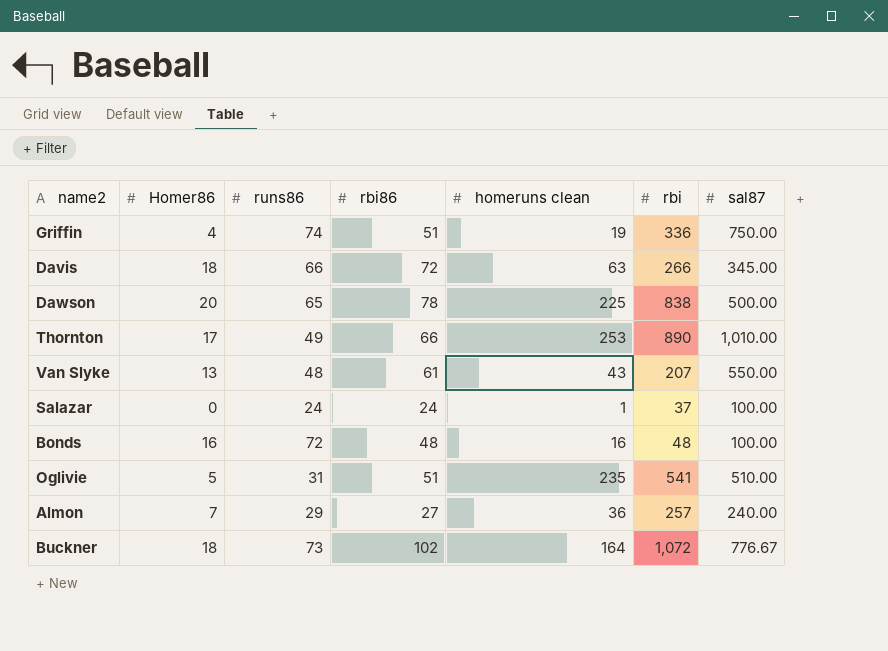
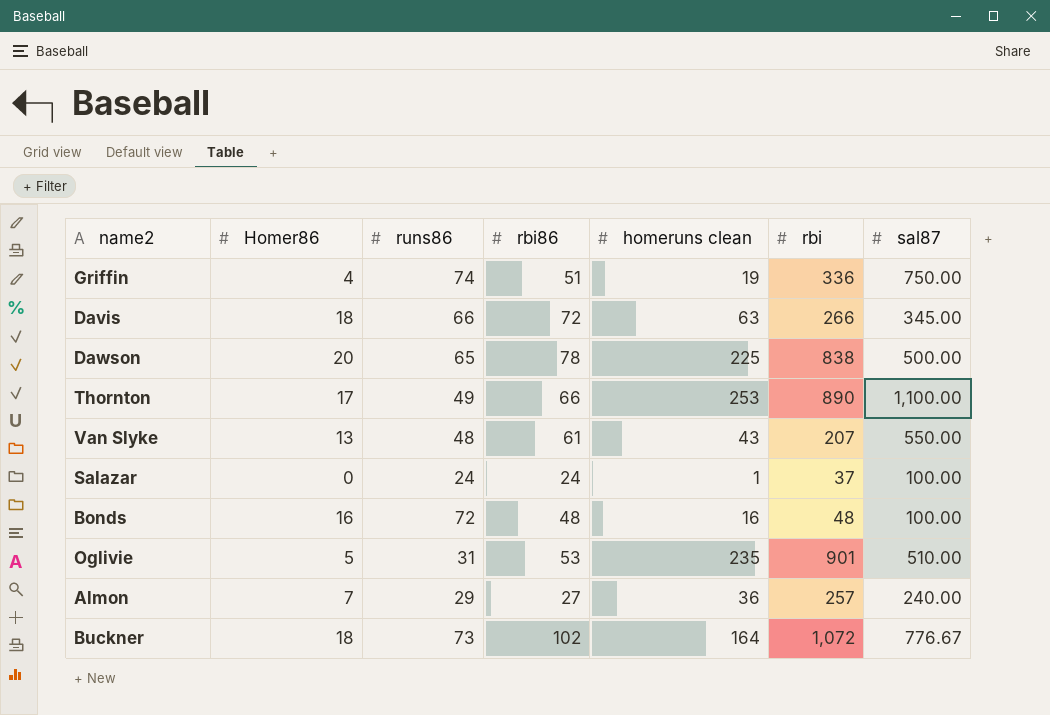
Thornton | sal87: 1,010.00 -> 1,100.00
Oglivie | rbi86: 51 -> 53
Oglivie | rbi: 541 -> 901

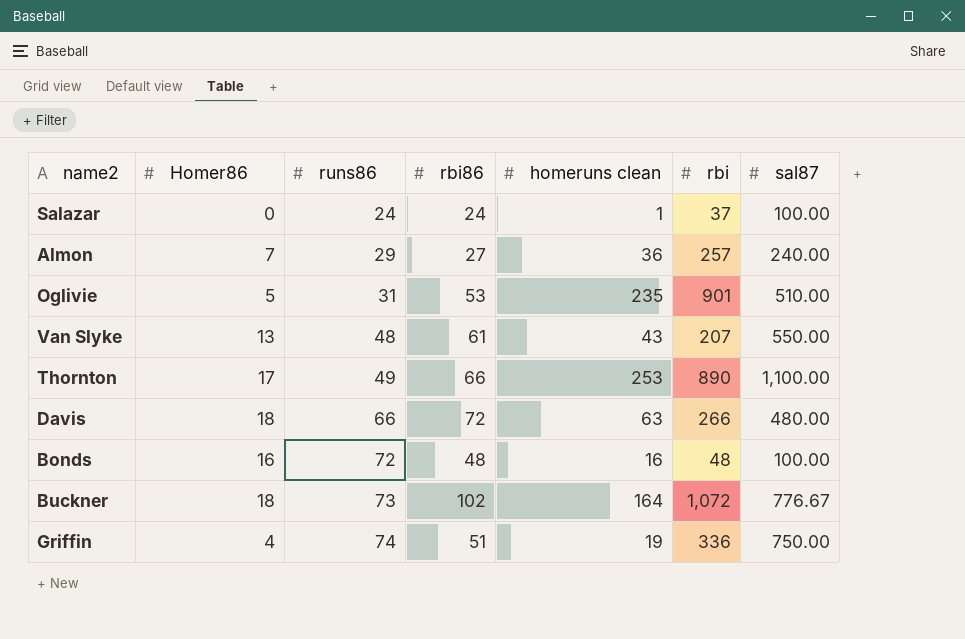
row order: none -> runs86 ascending
row Dawson: 20 | 65 | 78 | 225 | 838 | 500.00 -> none
Davis | sal87: 345.00 -> 480.00

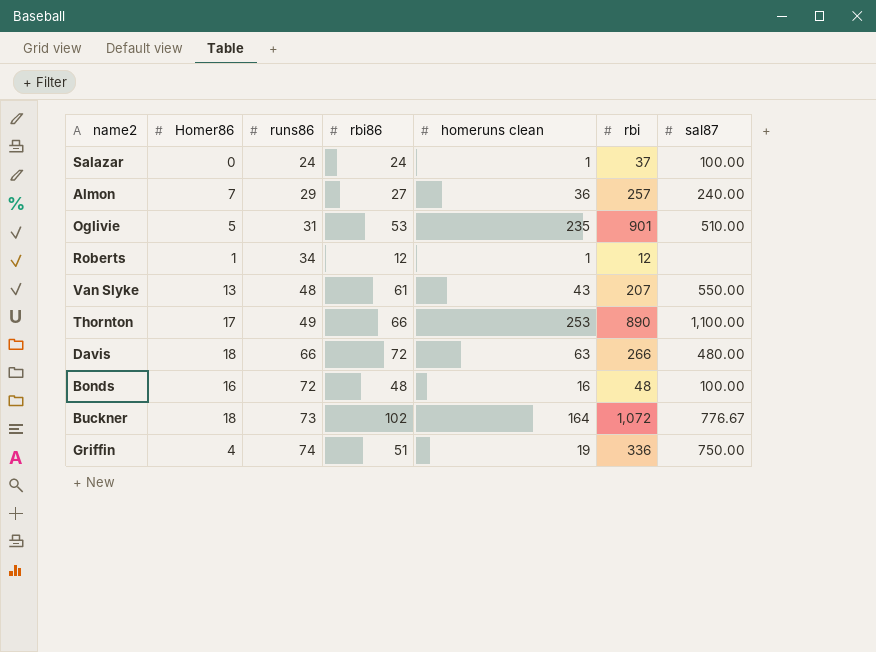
row Roberts: none -> 1 | 34 | 12 | 1 | 12 | none

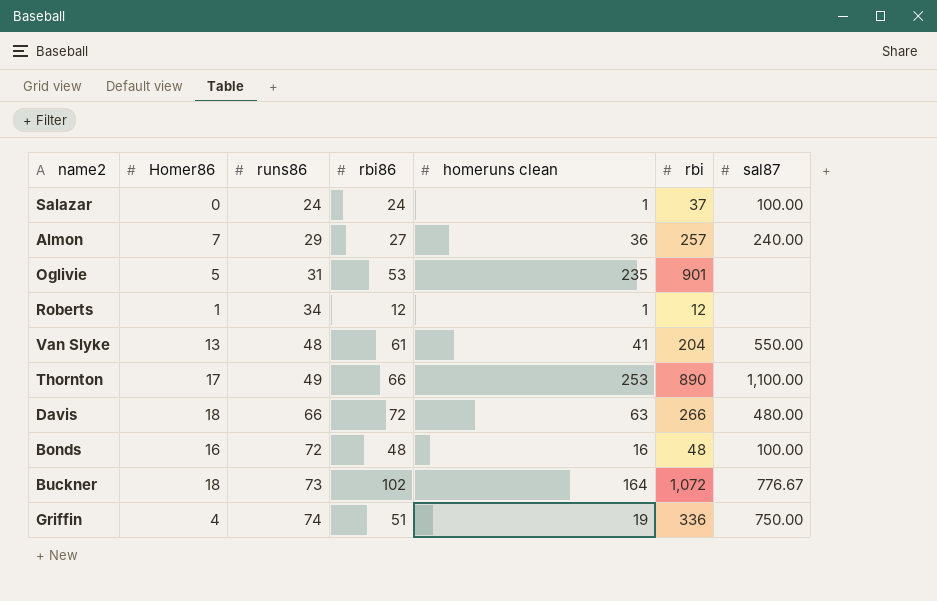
Oglivie | sal87: 510.00 -> none
Van Slyke | homeruns clean: 43 -> 41
Van Slyke | rbi: 207 -> 204

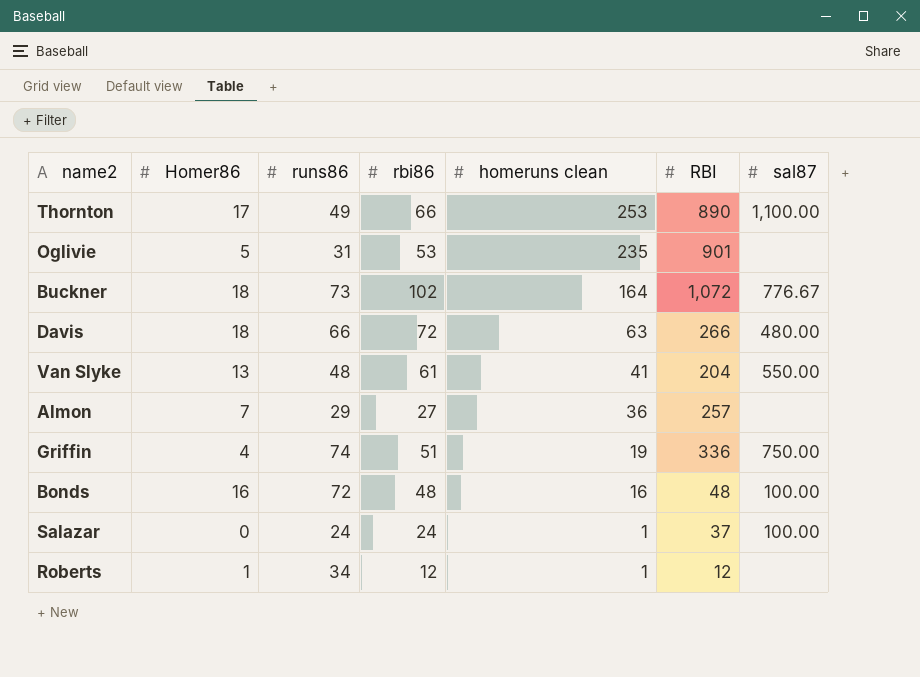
row order: runs86 ascending -> homeruns clean descending
column name: rbi -> RBI
Almon | sal87: 240.00 -> none

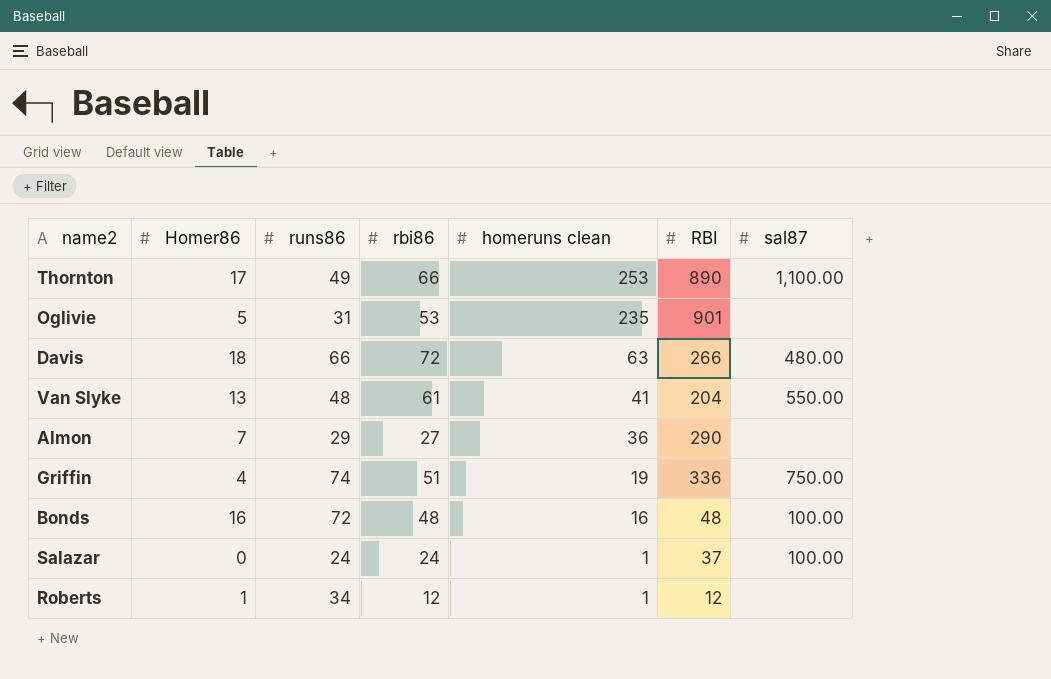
row Buckner: 18 | 73 | 102 | 164 | 1,072 | 776.67 -> none
Almon | RBI: 257 -> 290

